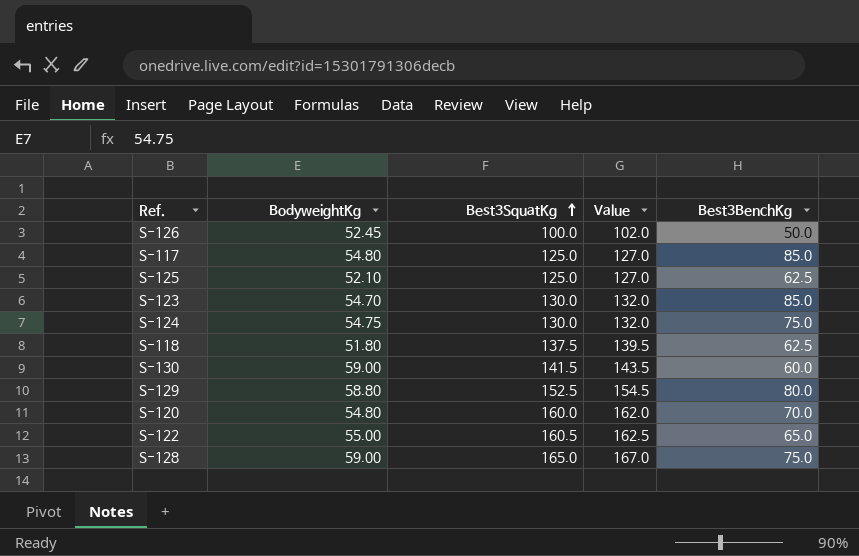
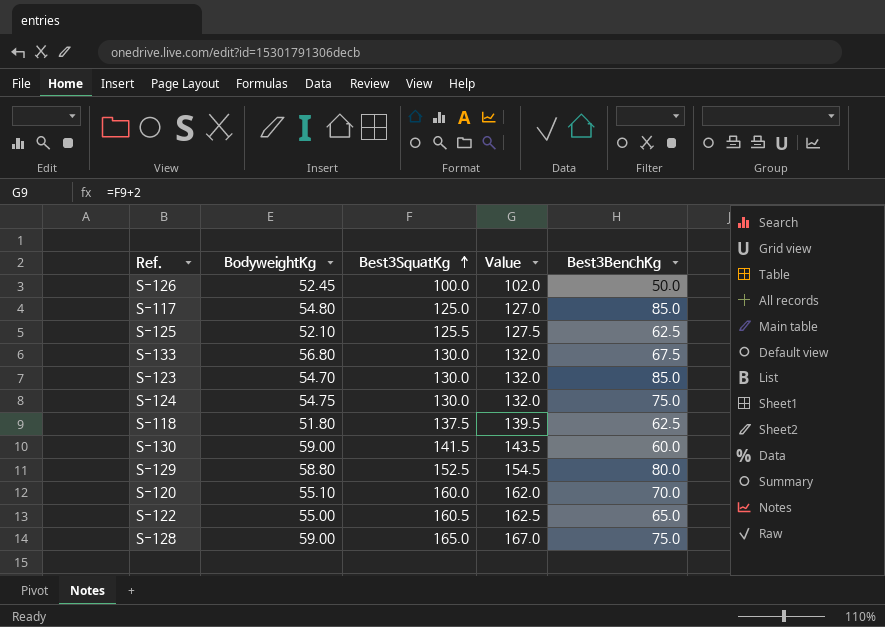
S-125 | Best3SquatKg: 125.0 -> 125.5
S-125 | Value: 127.0 -> 127.5
row S-133: none -> 56.80 | 130.0 | 132.0 | 67.5
S-120 | BodyweightKg: 54.80 -> 55.10

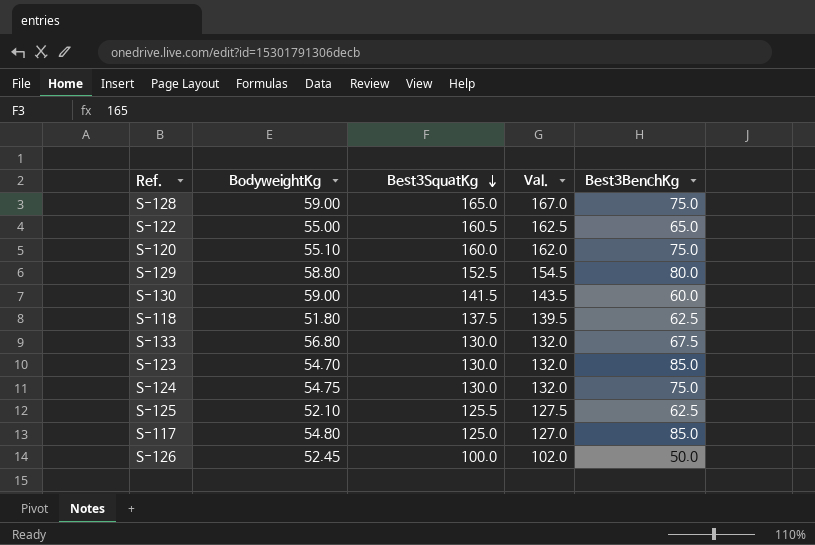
row order: Best3SquatKg ascending -> Best3SquatKg descending
column name: Value -> Val.
S-120 | Best3BenchKg: 70.0 -> 75.0

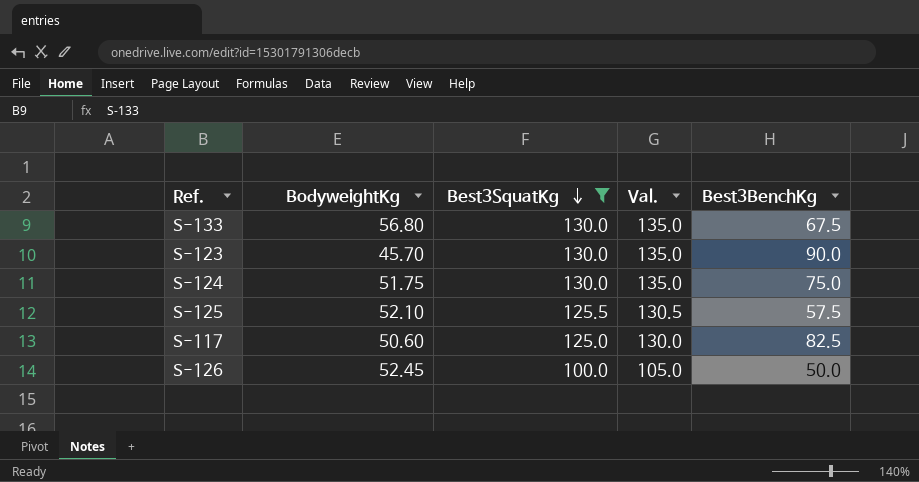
filter: none -> Best3SquatKg <= 130.0
column Val. | formula: [Best3SquatKg] + 2 -> [Best3SquatKg] + 5
S-123 | BodyweightKg: 54.70 -> 45.70
S-123 | Best3BenchKg: 85.0 -> 90.0
S-124 | BodyweightKg: 54.75 -> 51.75
S-125 | Best3BenchKg: 62.5 -> 57.5
S-117 | BodyweightKg: 54.80 -> 50.60
S-117 | Best3BenchKg: 85.0 -> 82.5

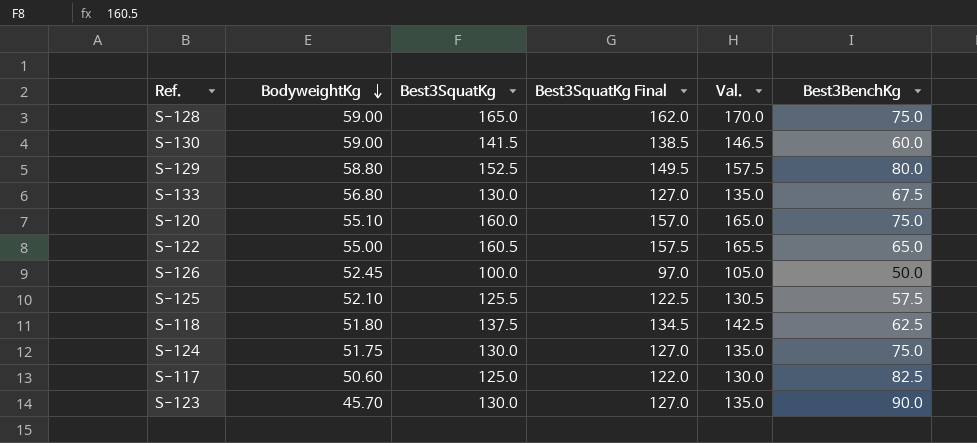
filter: Best3SquatKg <= 130.0 -> none
row order: Best3SquatKg descending -> BodyweightKg descending
column Best3SquatKg Final | formula: none -> [Best3SquatKg] - 3

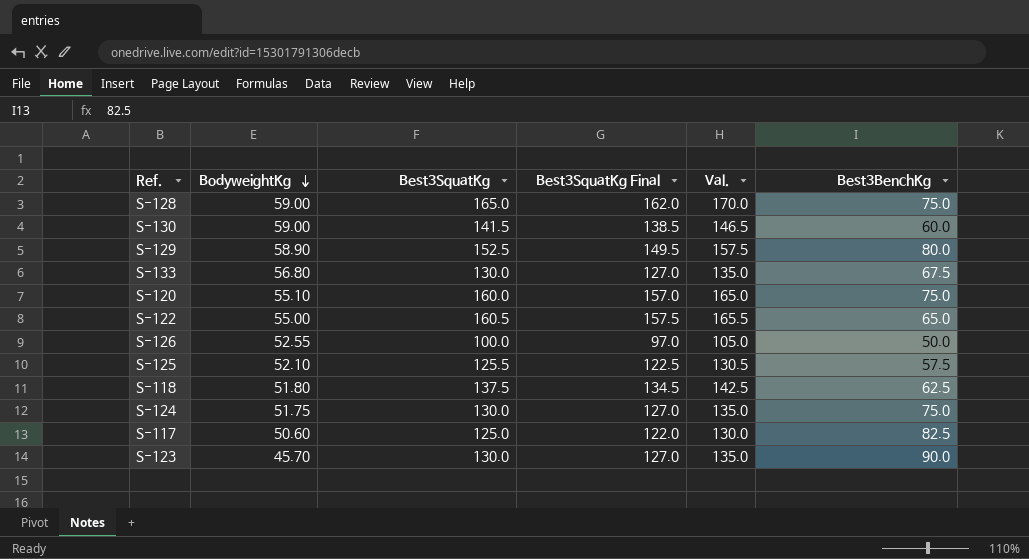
S-129 | BodyweightKg: 58.80 -> 58.90
S-126 | BodyweightKg: 52.45 -> 52.55

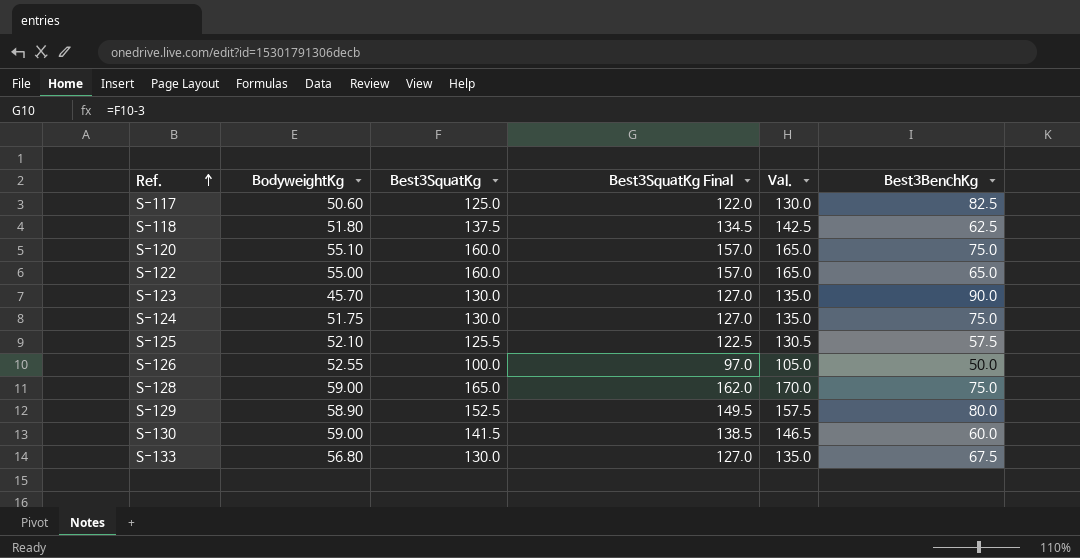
row order: BodyweightKg descending -> Ref. ascending
S-122 | Best3SquatKg: 160.5 -> 160.0
S-122 | Best3SquatKg Final: 157.5 -> 157.0
S-122 | Val.: 165.5 -> 165.0

